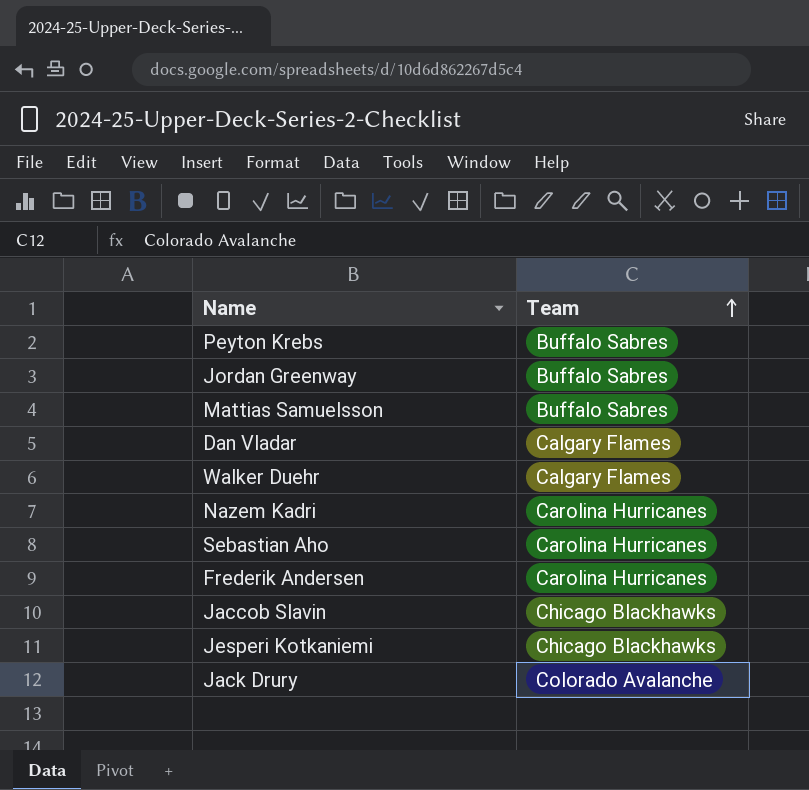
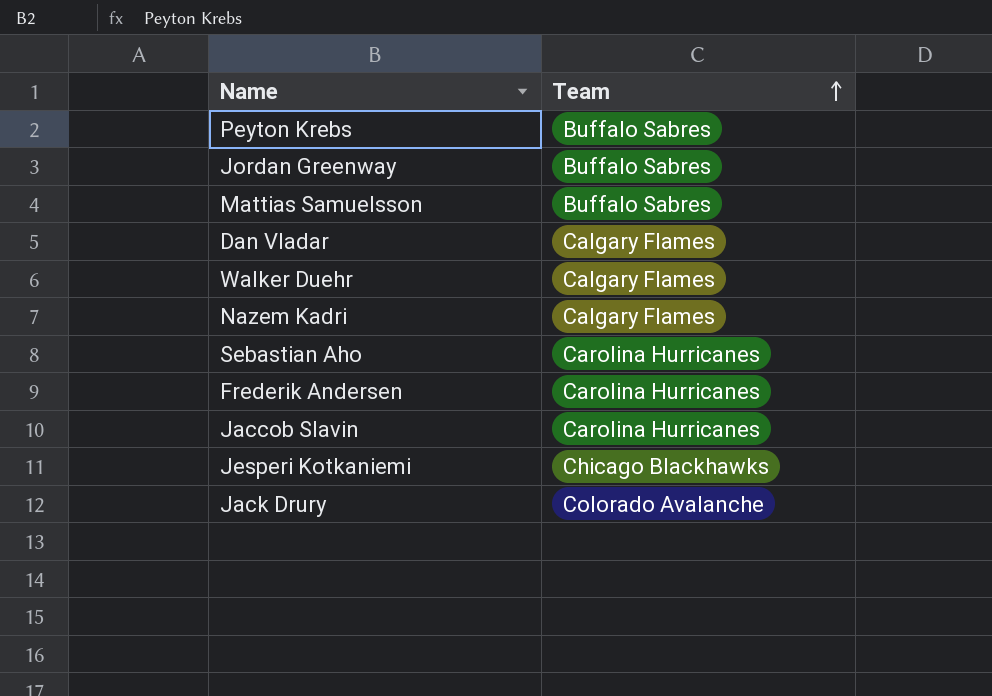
Nazem Kadri | Team: Carolina Hurricanes -> Calgary Flames
Jaccob Slavin | Team: Chicago Blackhawks -> Carolina Hurricanes

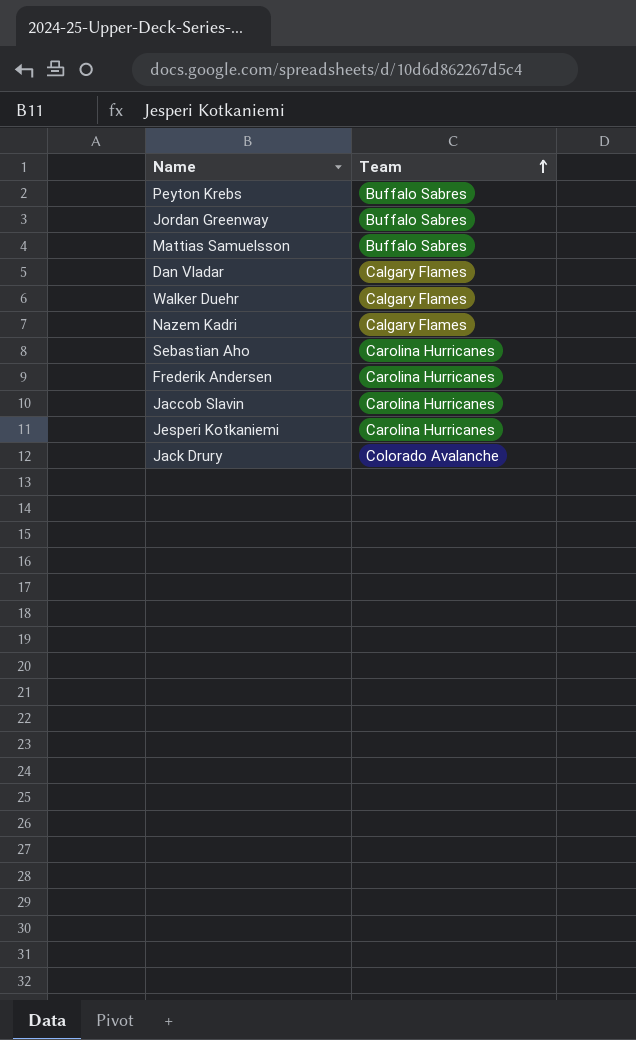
Jesperi Kotkaniemi | Team: Chicago Blackhawks -> Carolina Hurricanes

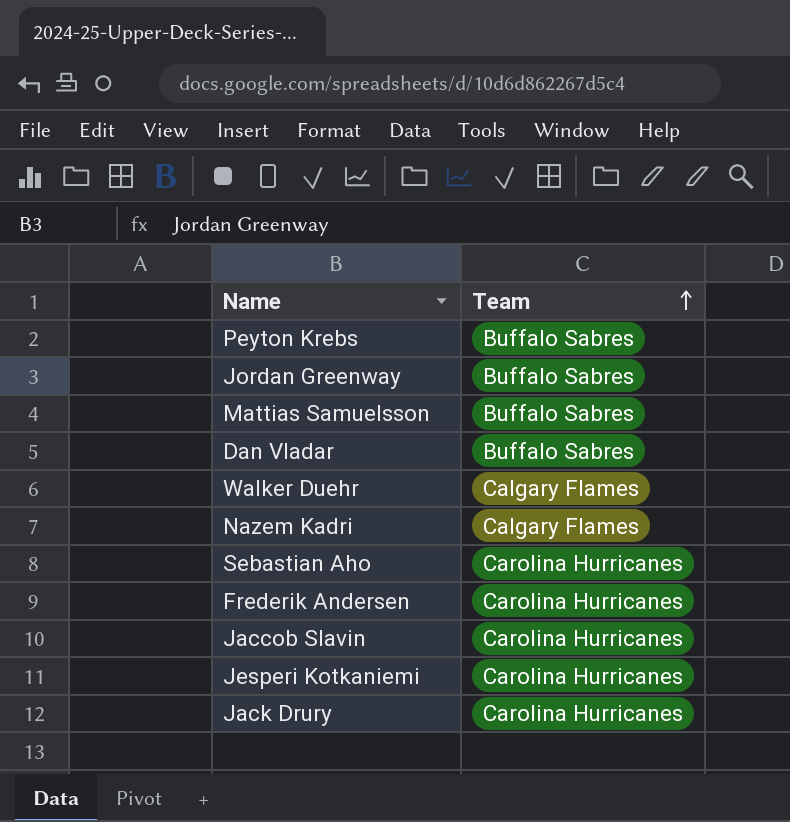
Dan Vladar | Team: Calgary Flames -> Buffalo Sabres
Jack Drury | Team: Colorado Avalanche -> Carolina Hurricanes

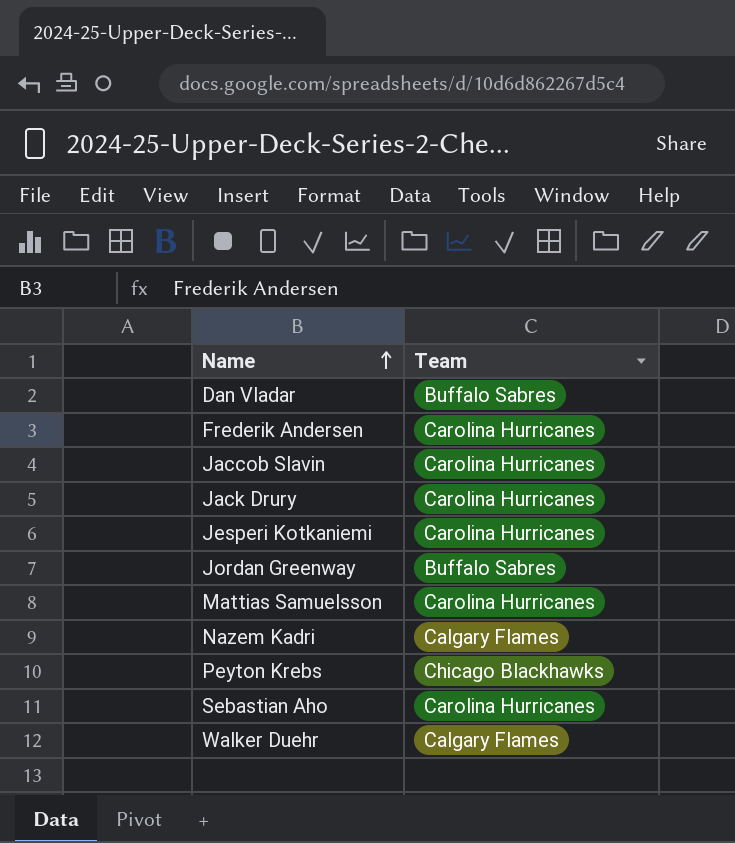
row order: Team ascending -> Name ascending
Mattias Samuelsson | Team: Buffalo Sabres -> Carolina Hurricanes
Peyton Krebs | Team: Buffalo Sabres -> Chicago Blackhawks

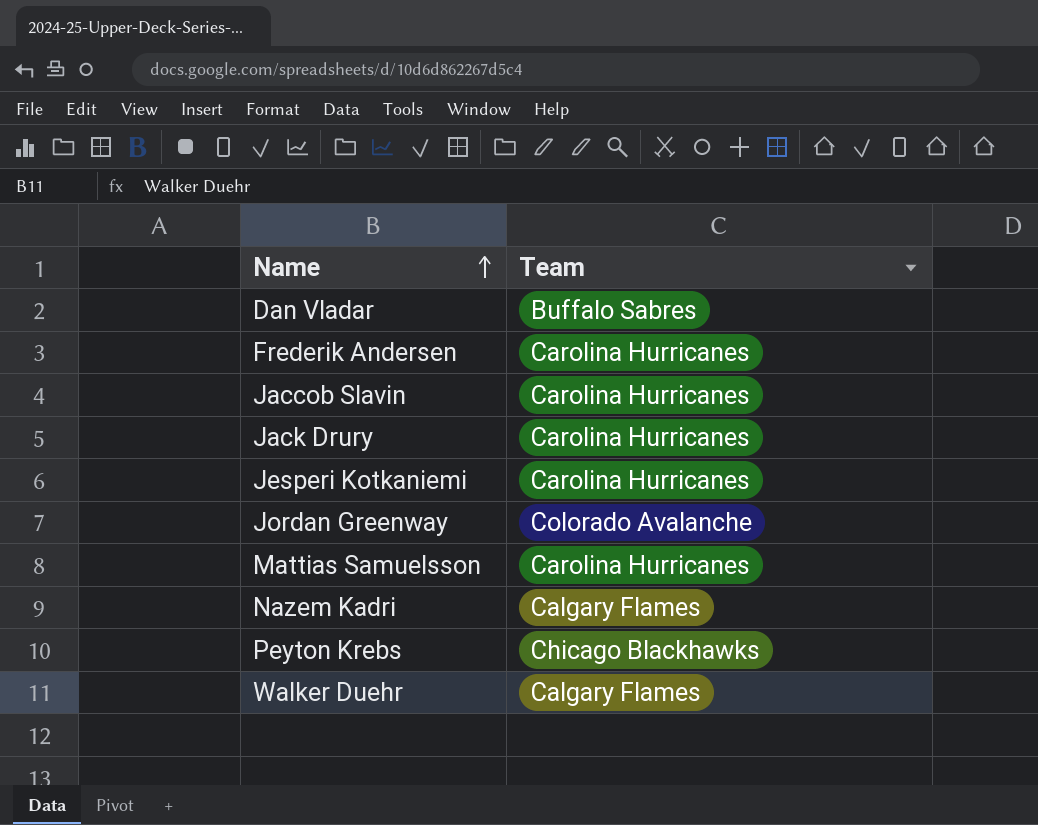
row Sebastian Aho: Carolina Hurricanes -> none
Jordan Greenway | Team: Buffalo Sabres -> Colorado Avalanche

